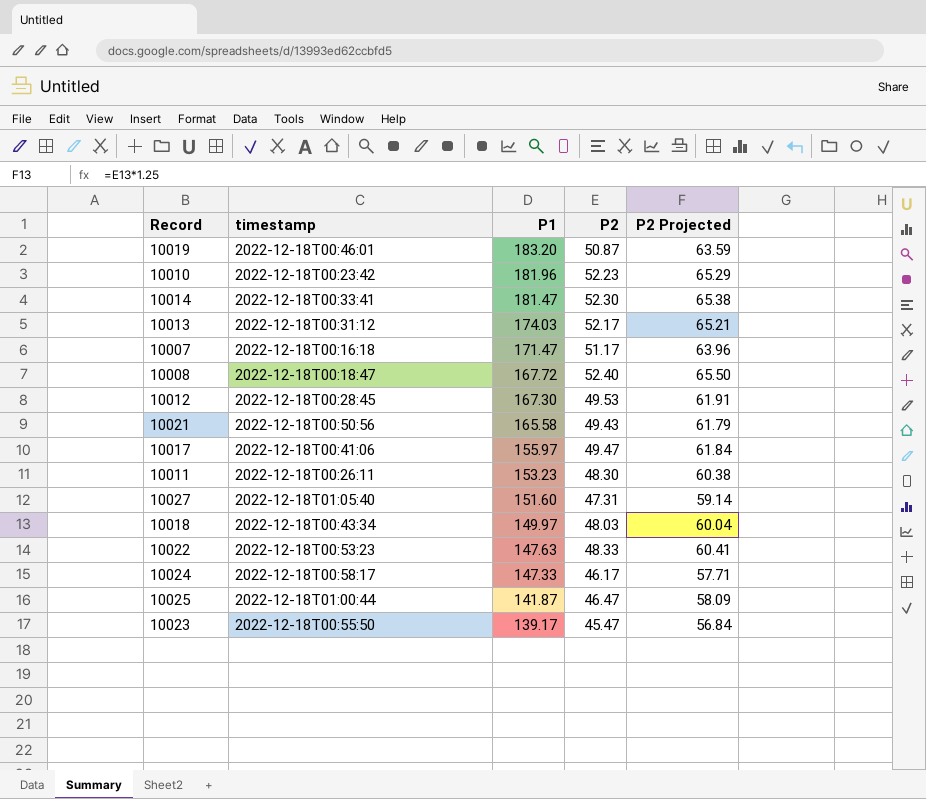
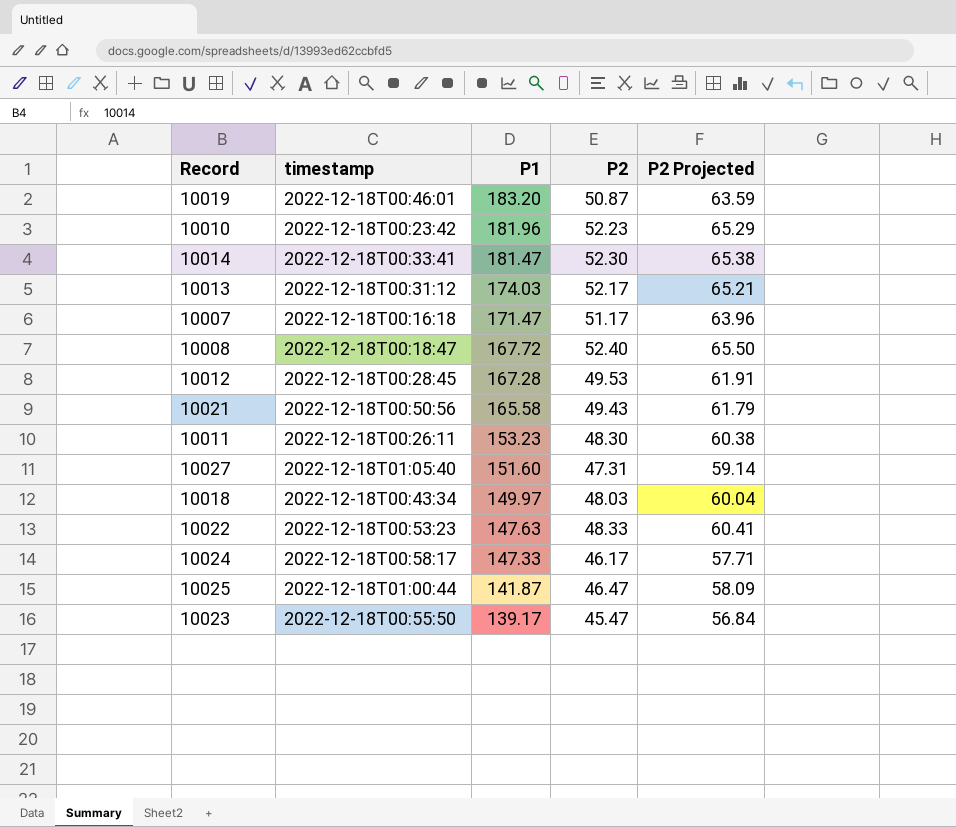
row 10017: 2022-12-18T00:41:06 | 155.97 | 49.47 | 61.84 -> none
10012 | P1: 167.30 -> 167.28

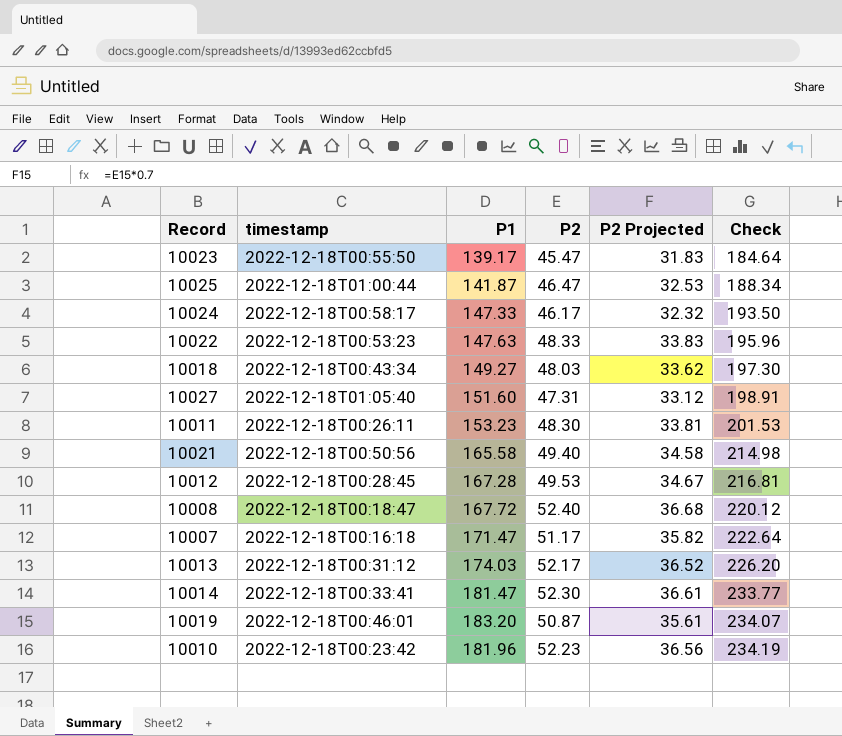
row order: P1 descending -> Check ascending
column P2 Projected | formula: [P2] * 1.25 -> [P2] * 0.7
column Check | formula: none -> [P1] + [P2]
10018 | P1: 149.97 -> 149.27
10021 | P2: 49.43 -> 49.40

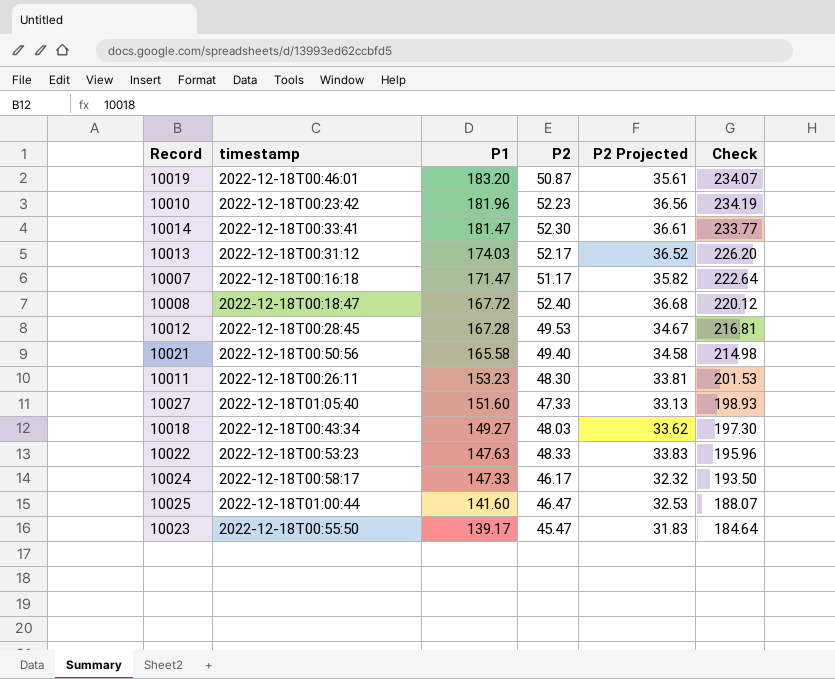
row order: Check ascending -> P1 descending
10027 | P2: 47.31 -> 47.33
10027 | P2 Projected: 33.12 -> 33.13
10027 | Check: 198.91 -> 198.93
10025 | P1: 141.87 -> 141.60
10025 | Check: 188.34 -> 188.07

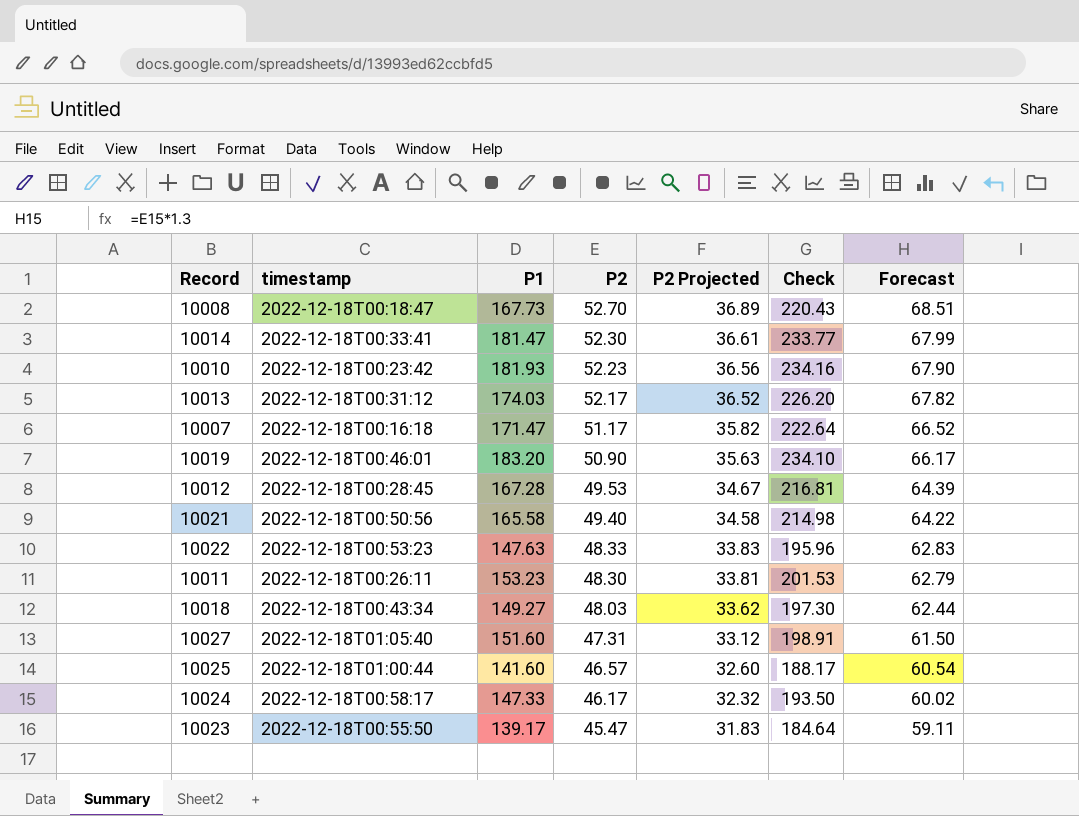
row order: P1 descending -> P2 descending
column Forecast | formula: none -> [P2] * 1.3
10008 | P1: 167.72 -> 167.73
10008 | P2: 52.40 -> 52.70
10008 | P2 Projected: 36.68 -> 36.89
10008 | Check: 220.12 -> 220.43
10010 | P1: 181.96 -> 181.93
10010 | Check: 234.19 -> 234.16
10019 | P2: 50.87 -> 50.90
10019 | P2 Projected: 35.61 -> 35.63
10019 | Check: 234.07 -> 234.10
10027 | P2: 47.33 -> 47.31
10027 | P2 Projected: 33.13 -> 33.12
10027 | Check: 198.93 -> 198.91
10025 | P2: 46.47 -> 46.57
10025 | P2 Projected: 32.53 -> 32.60
10025 | Check: 188.07 -> 188.17

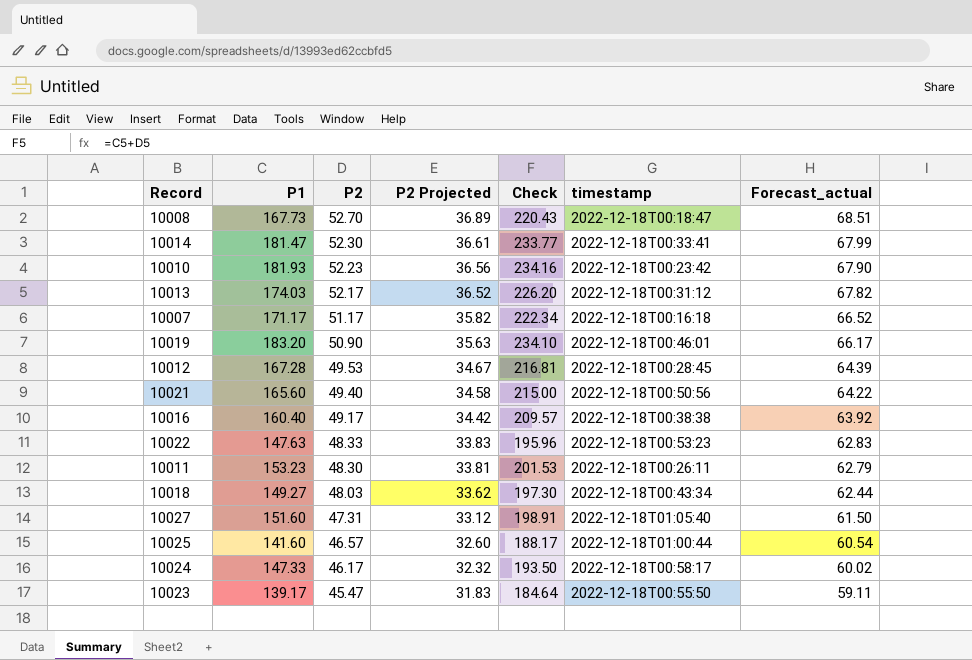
column timestamp | position: 2 -> 6
column name: Forecast -> Forecast_actual
10007 | P1: 171.47 -> 171.17
10007 | Check: 222.64 -> 222.34
10021 | P1: 165.58 -> 165.60
10021 | Check: 214.98 -> 215.00
row 10016: none -> 160.40 | 49.17 | 34.42 | 209.57 | 2022-12-18T00:38:38 | 63.92

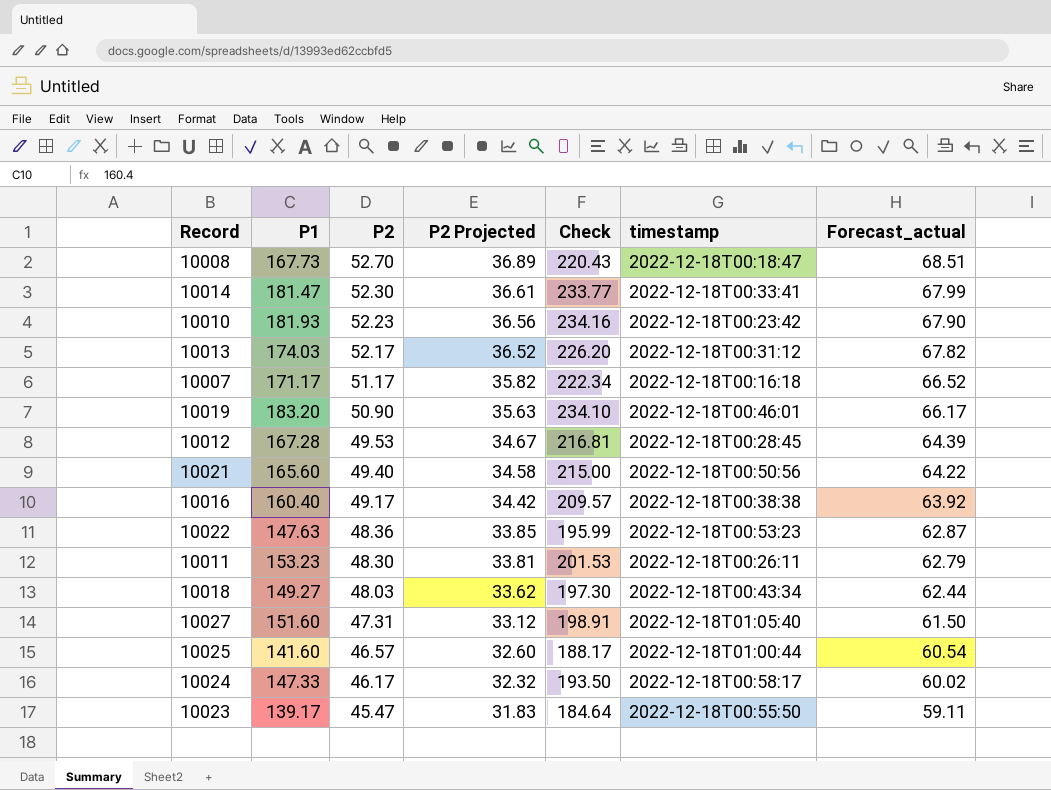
10022 | P2: 48.33 -> 48.36
10022 | P2 Projected: 33.83 -> 33.85
10022 | Check: 195.96 -> 195.99
10022 | Forecast_actual: 62.83 -> 62.87

